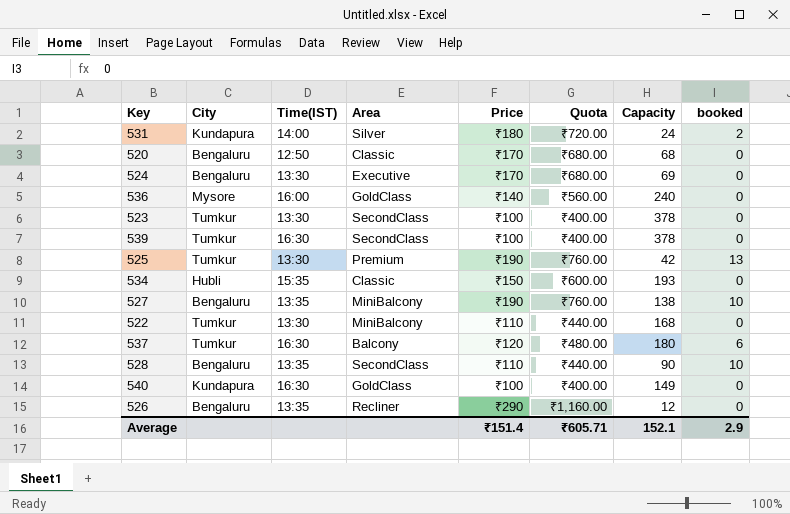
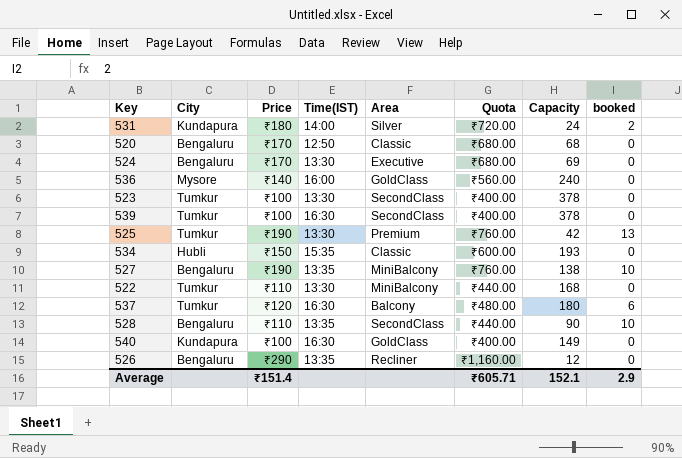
column Price | position: 5 -> 3

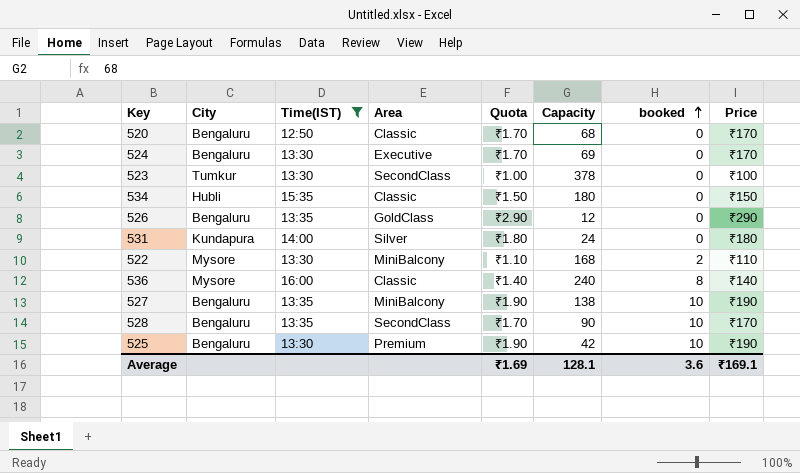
filter: none -> Time(IST) != 16:30
row order: none -> booked ascending
column Quota | formula: [Price] * 4 -> [Price] * 0.01
column Price | position: 3 -> 8
534 | Capacity: 193 -> 180
526 | Area: Recliner -> GoldClass
531 | booked: 2 -> 0
522 | City: Tumkur -> Mysore
522 | booked: 0 -> 2
536 | Area: GoldClass -> Classic
536 | booked: 0 -> 8
528 | Price: ₹110 -> ₹170
525 | City: Tumkur -> Bengaluru
525 | booked: 13 -> 10
Average | Quota: ₹605.71 -> ₹1.69
Average | Capacity: 152.1 -> 128.1
Average | booked: 2.9 -> 3.6
Average | Price: ₹151.4 -> ₹169.1

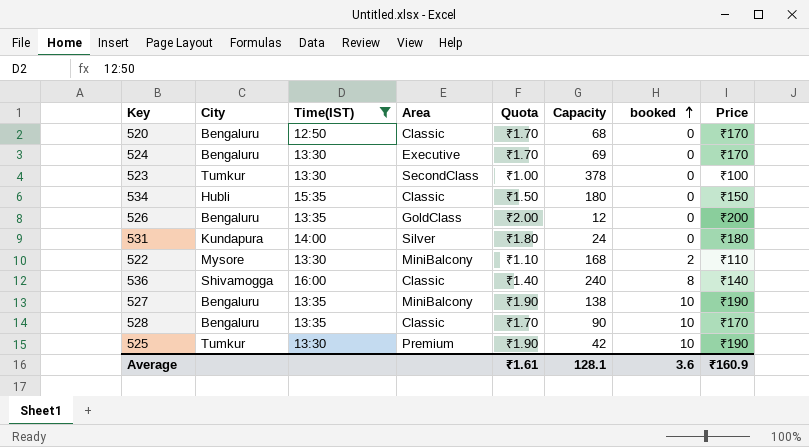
526 | Quota: ₹2.90 -> ₹2.00
526 | Price: ₹290 -> ₹200
536 | City: Mysore -> Shivamogga
528 | Area: SecondClass -> Classic
525 | City: Bengaluru -> Tumkur
Average | Quota: ₹1.69 -> ₹1.61
Average | Price: ₹169.1 -> ₹160.9

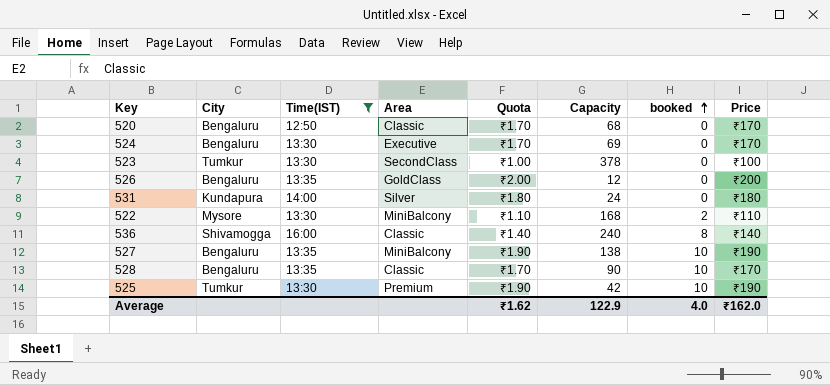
row 534: Hubli | 15:35 | Classic | ₹1.50 | 180 | 0 | ₹150 -> none
Average | Quota: ₹1.61 -> ₹1.62
Average | Capacity: 128.1 -> 122.9
Average | booked: 3.6 -> 4.0
Average | Price: ₹160.9 -> ₹162.0

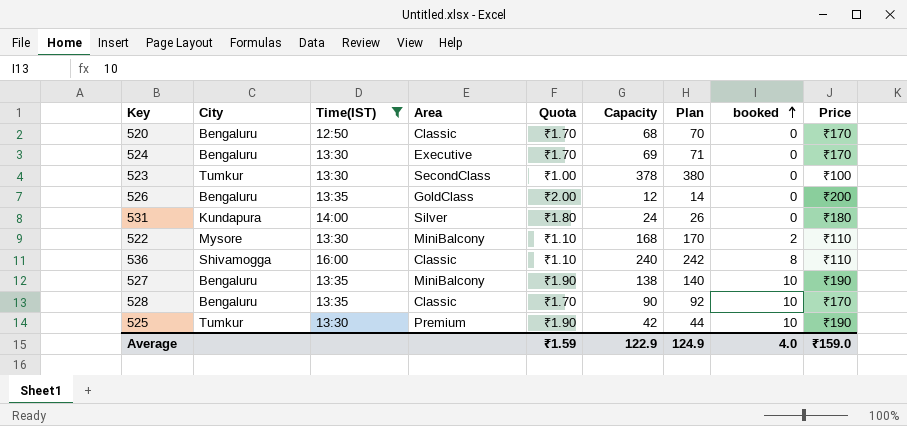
column Plan | formula: none -> [Capacity] + 2
536 | Quota: ₹1.40 -> ₹1.10
536 | Price: ₹140 -> ₹110
Average | Quota: ₹1.62 -> ₹1.59
Average | Price: ₹162.0 -> ₹159.0

